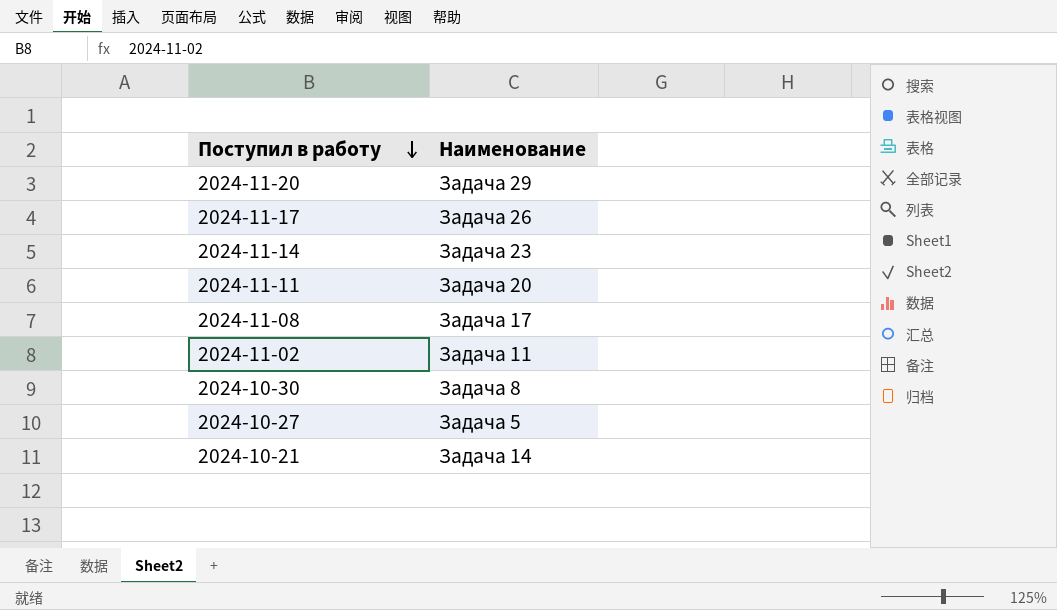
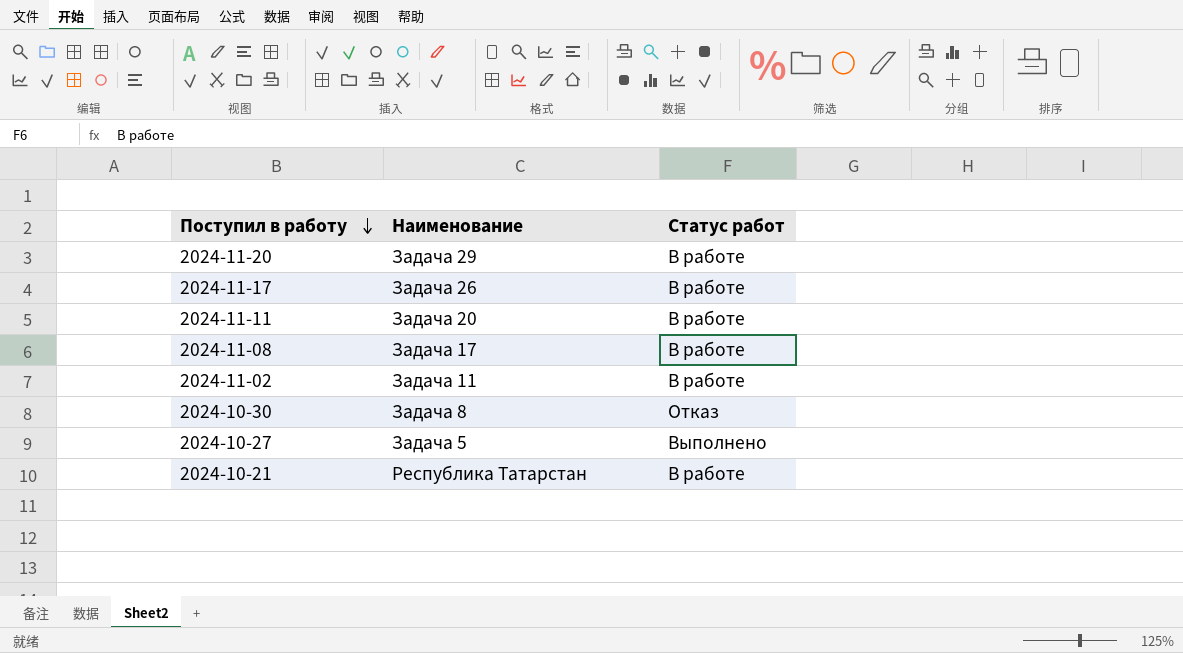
column Статус работ | position: none -> 3
row 2024-11-14: Задача 23 -> none
2024-10-21 | Наименование: Задача 14 -> Республика Татарстан

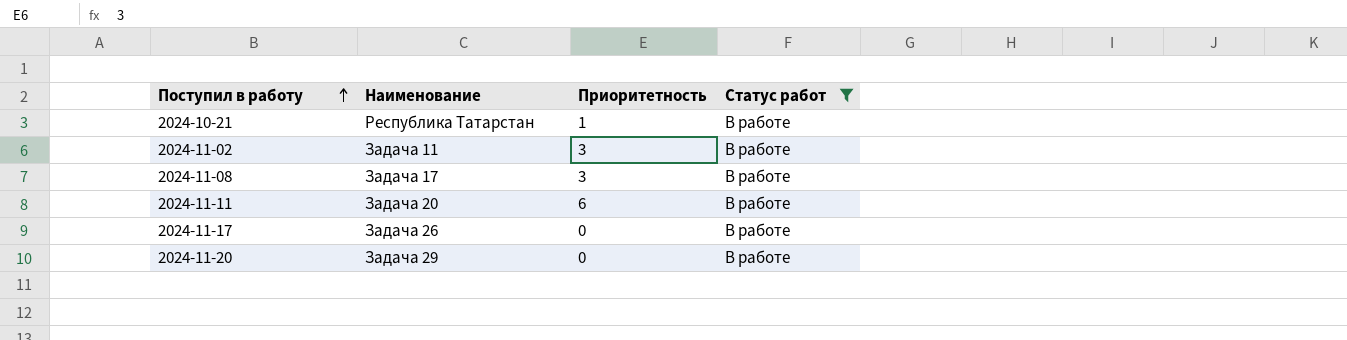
filter: none -> Статус работ = В работе
row order: Поступил в работу descending -> Поступил в работу ascending
column Приоритетность | position: none -> 3

